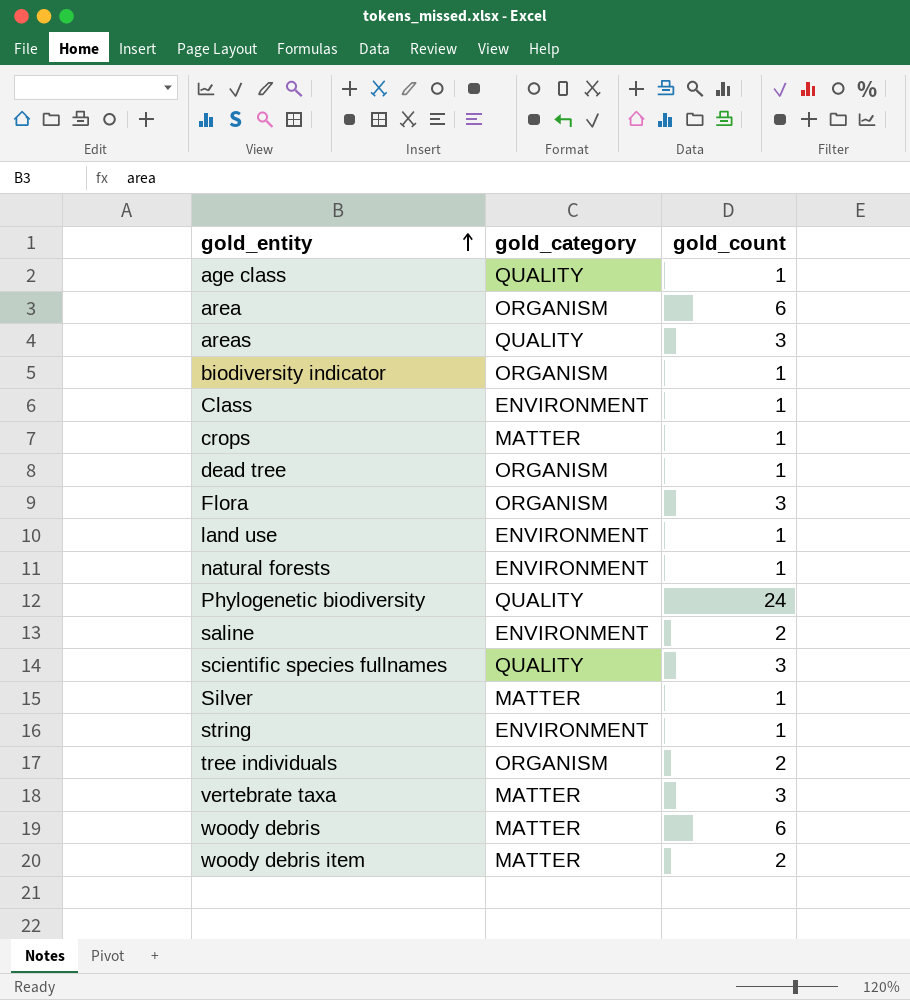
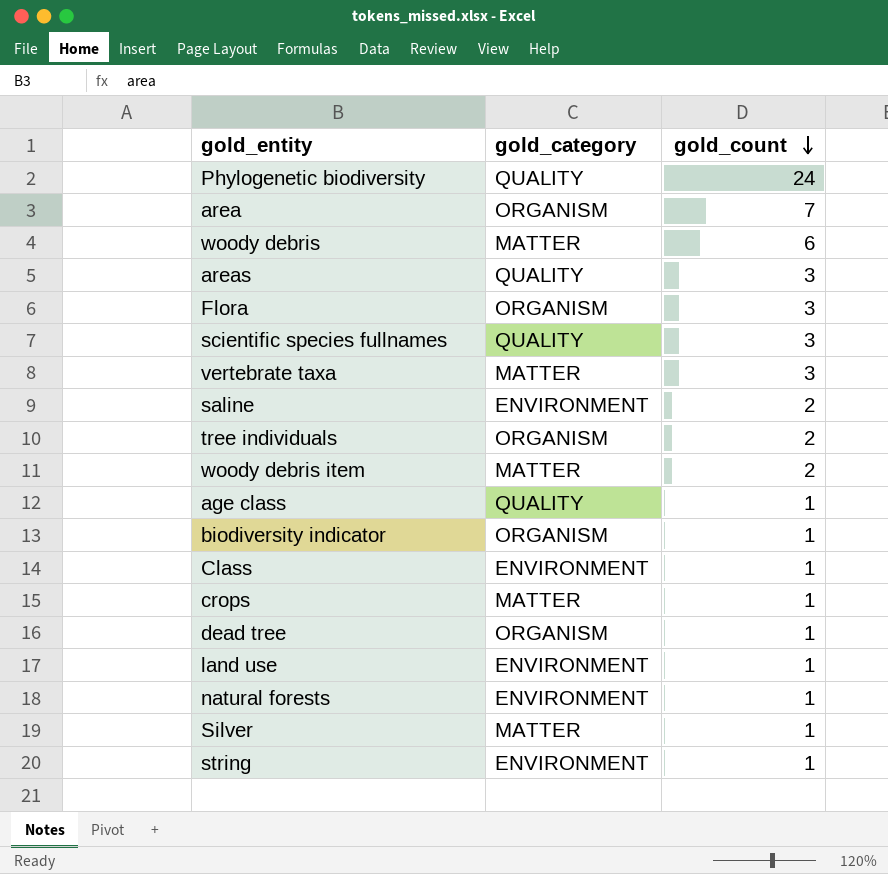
row order: gold_entity ascending -> gold_count descending
area | gold_count: 6 -> 7

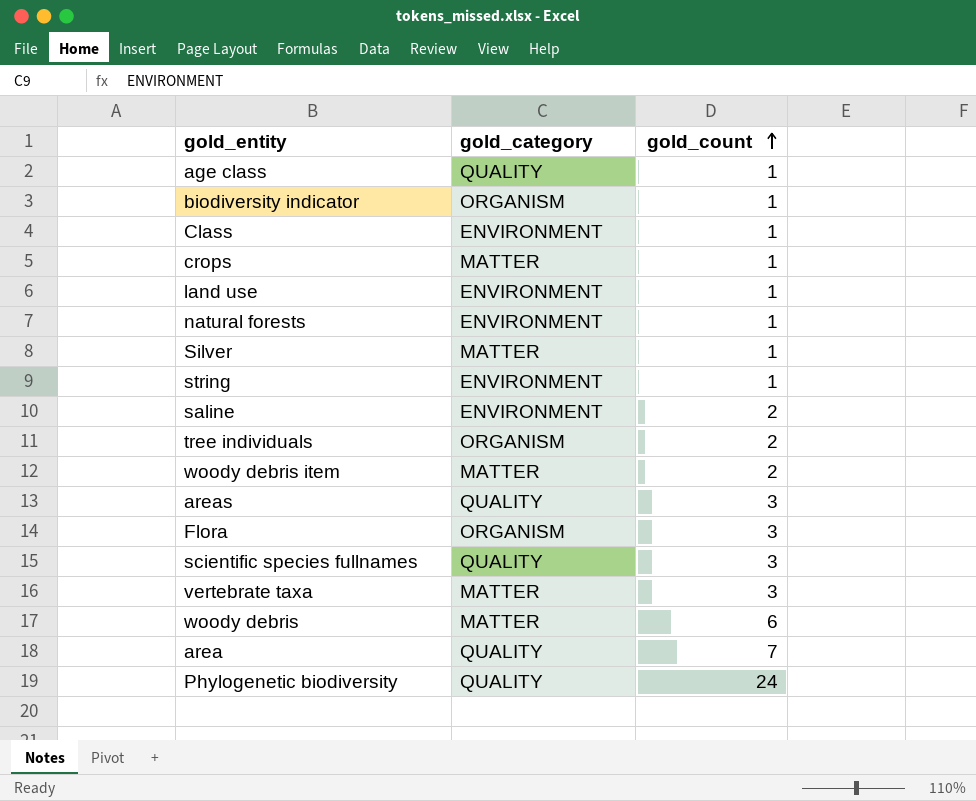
row order: gold_count descending -> gold_count ascending
row dead tree: ORGANISM | 1 -> none
area | gold_category: ORGANISM -> QUALITY

